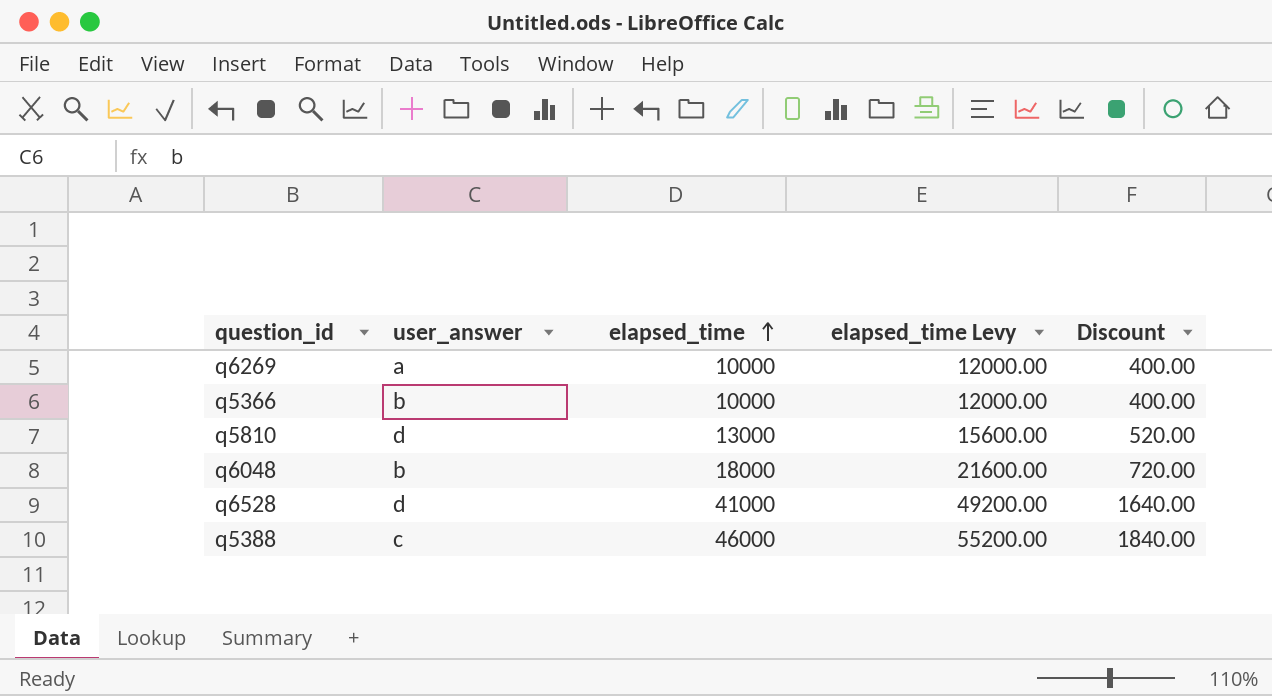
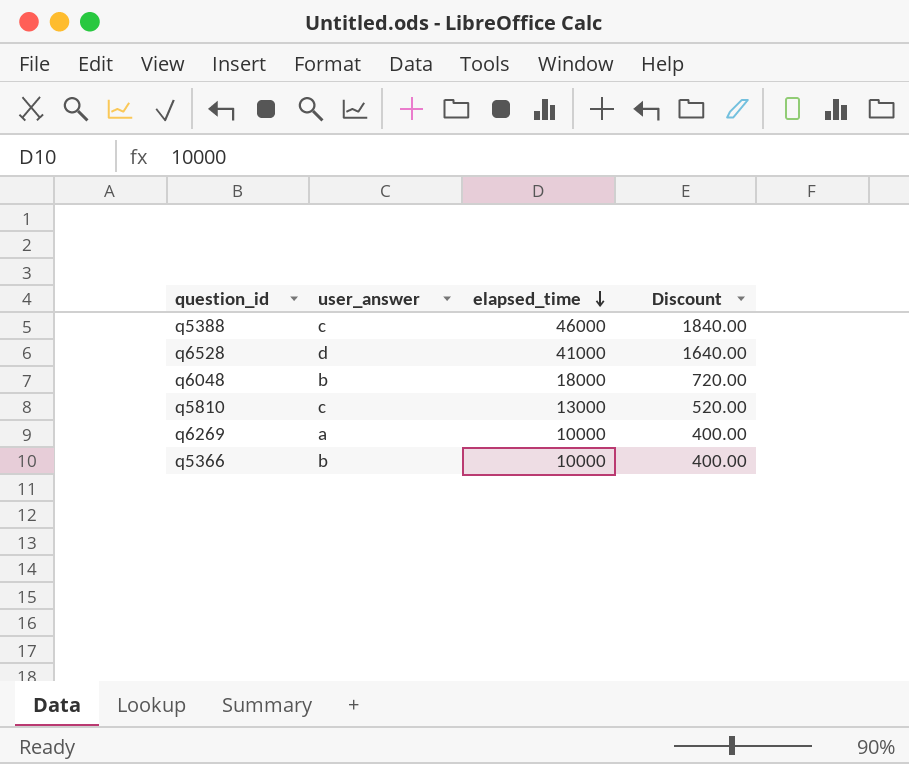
row order: elapsed_time ascending -> elapsed_time descending
column elapsed_time Levy | formula: [elapsed_time] * 1.2 -> none
q5810 | user_answer: d -> c

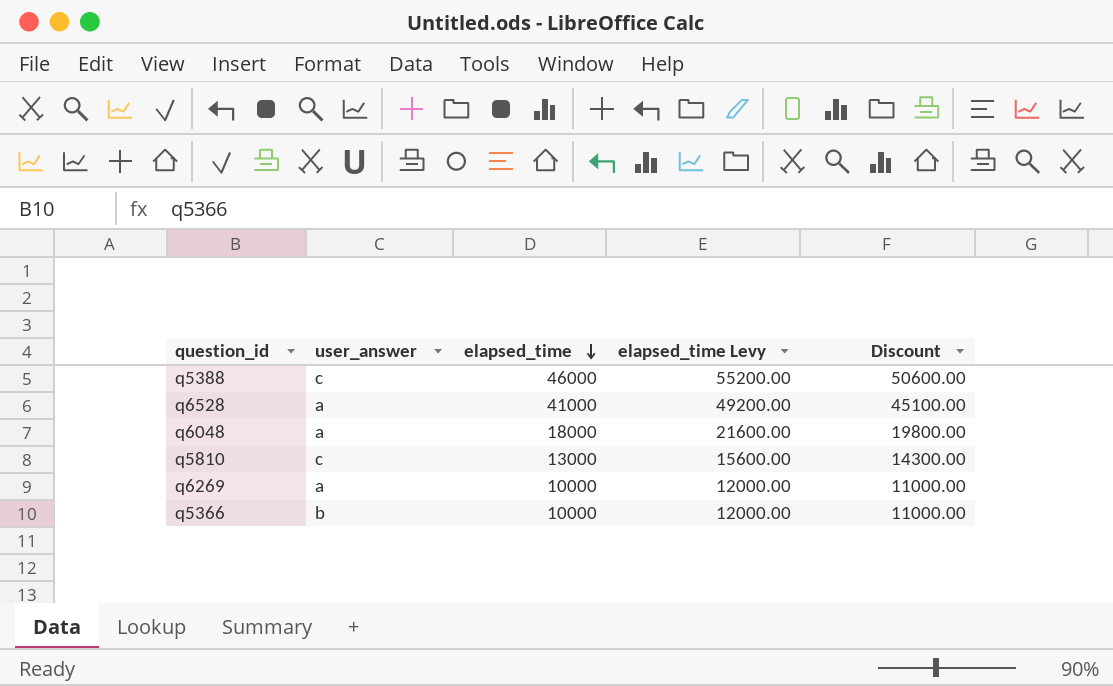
column elapsed_time Levy | formula: none -> [elapsed_time] * 1.2
column Discount | formula: [elapsed_time] * 0.04 -> [elapsed_time] * 1.1
q6528 | user_answer: d -> a
q6048 | user_answer: b -> a

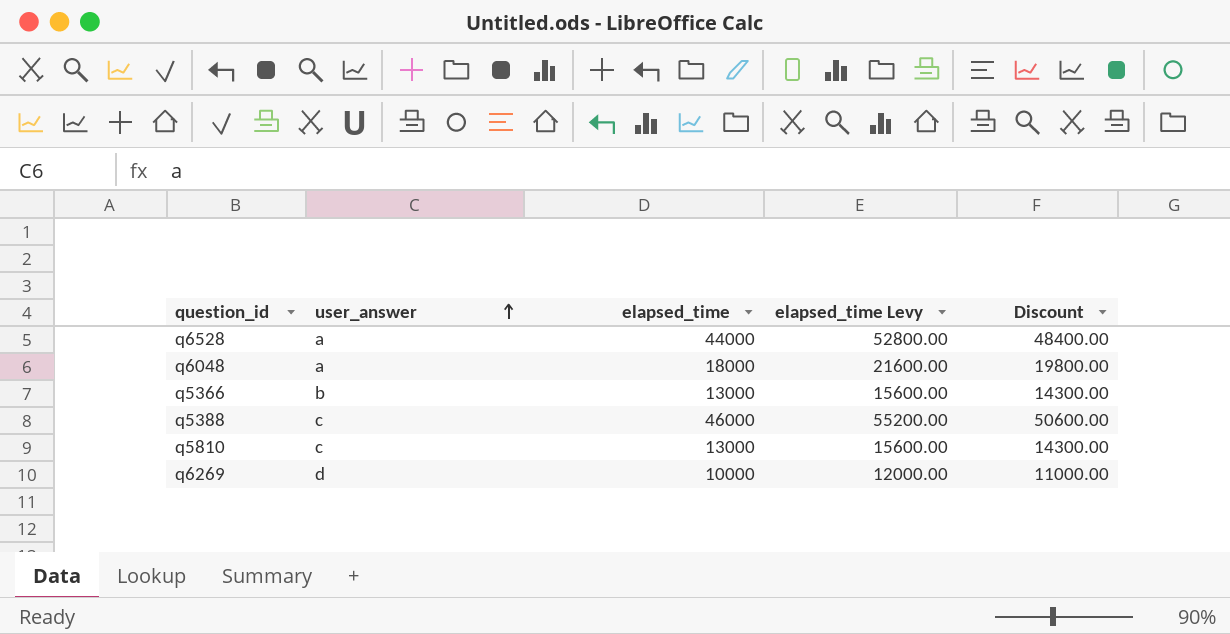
row order: elapsed_time descending -> user_answer ascending
q6528 | elapsed_time: 41000 -> 44000
q6528 | elapsed_time Levy: 49200.00 -> 52800.00
q6528 | Discount: 45100.00 -> 48400.00
q5366 | elapsed_time: 10000 -> 13000
q5366 | elapsed_time Levy: 12000.00 -> 15600.00
q5366 | Discount: 11000.00 -> 14300.00
q6269 | user_answer: a -> d

